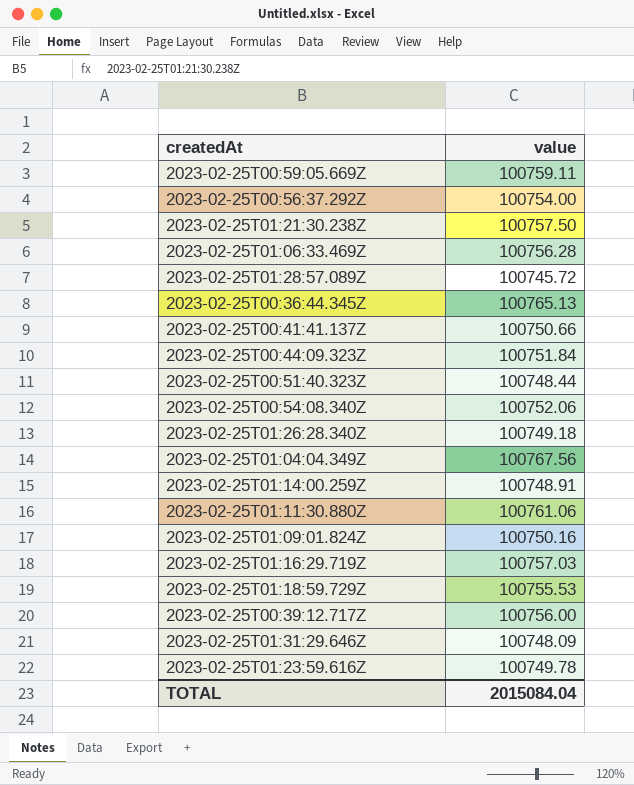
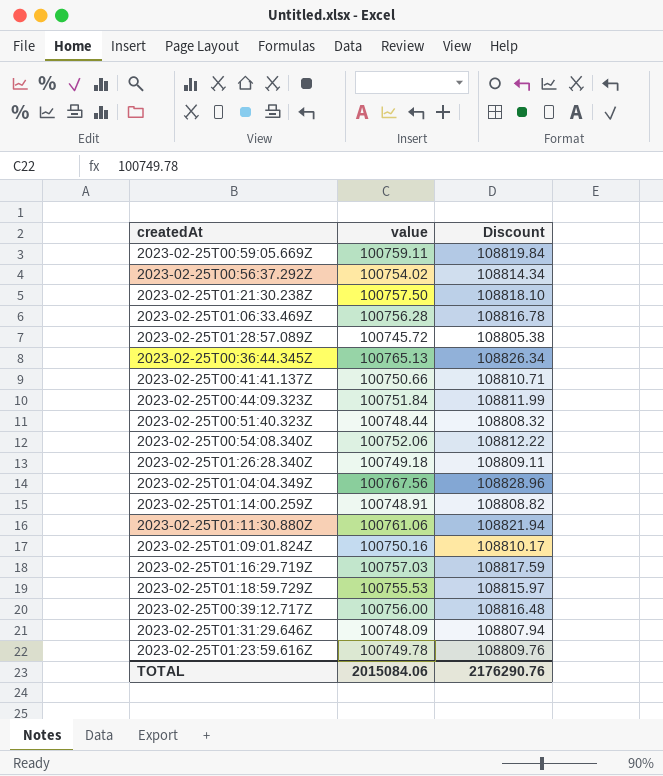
column Discount | formula: none -> [value] * 1.08
2023-02-25T00:56:37.292Z | value: 100754.00 -> 100754.02
TOTAL | value: 2015084.04 -> 2015084.06

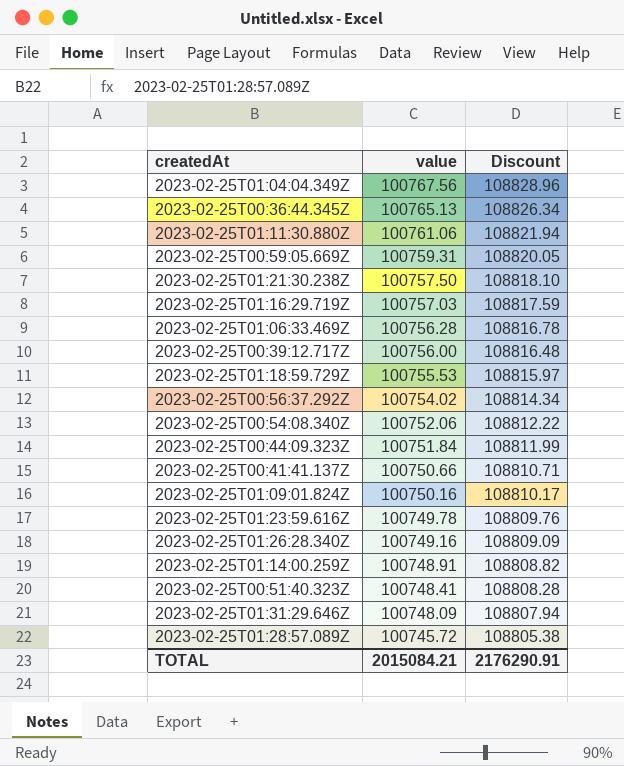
row order: none -> value descending
2023-02-25T00:59:05.669Z | value: 100759.11 -> 100759.31
2023-02-25T00:59:05.669Z | Discount: 108819.84 -> 108820.05
2023-02-25T01:26:28.340Z | value: 100749.18 -> 100749.16
2023-02-25T01:26:28.340Z | Discount: 108809.11 -> 108809.09
2023-02-25T00:51:40.323Z | value: 100748.44 -> 100748.41
2023-02-25T00:51:40.323Z | Discount: 108808.32 -> 108808.28
TOTAL | value: 2015084.06 -> 2015084.21
TOTAL | Discount: 2176290.76 -> 2176290.91

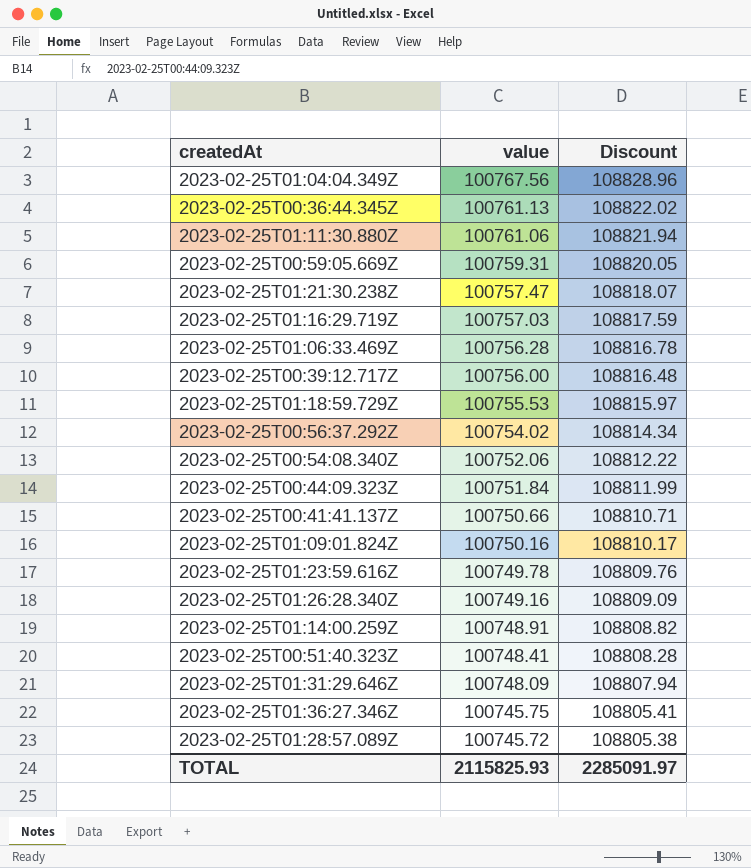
2023-02-25T00:36:44.345Z | value: 100765.13 -> 100761.13
2023-02-25T00:36:44.345Z | Discount: 108826.34 -> 108822.02
2023-02-25T01:21:30.238Z | value: 100757.50 -> 100757.47
2023-02-25T01:21:30.238Z | Discount: 108818.10 -> 108818.07
row 2023-02-25T01:36:27.346Z: none -> 100745.75 | 108805.41
TOTAL | value: 2015084.21 -> 2115825.93
TOTAL | Discount: 2176290.91 -> 2285091.97

